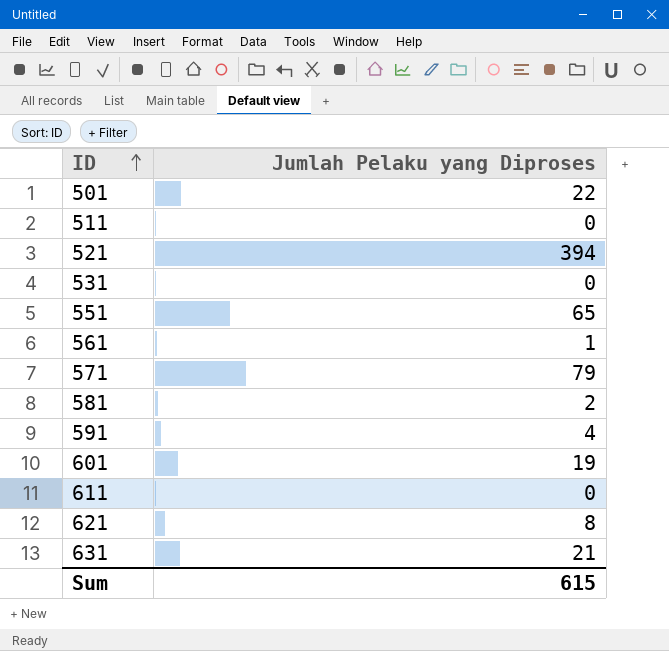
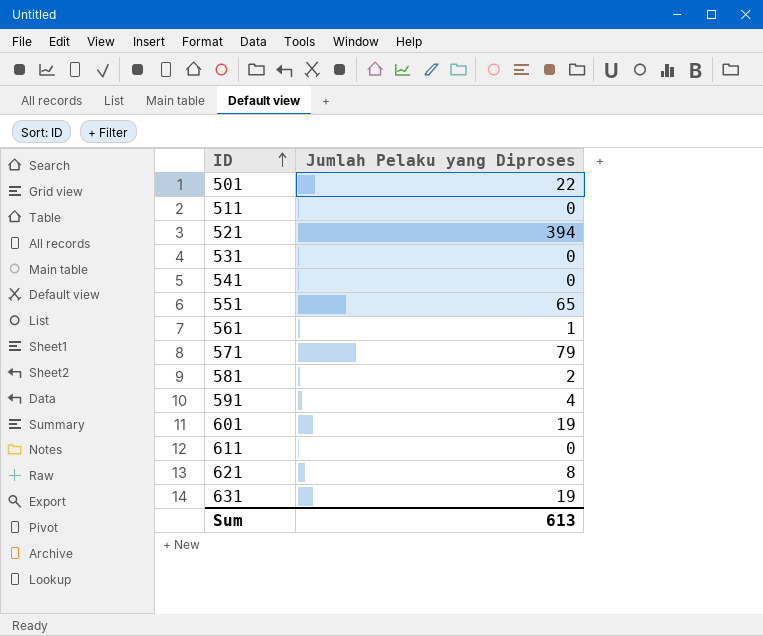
row 541: none -> 0
631 | Jumlah Pelaku yang Diproses: 21 -> 19
Sum | Jumlah Pelaku yang Diproses: 615 -> 613

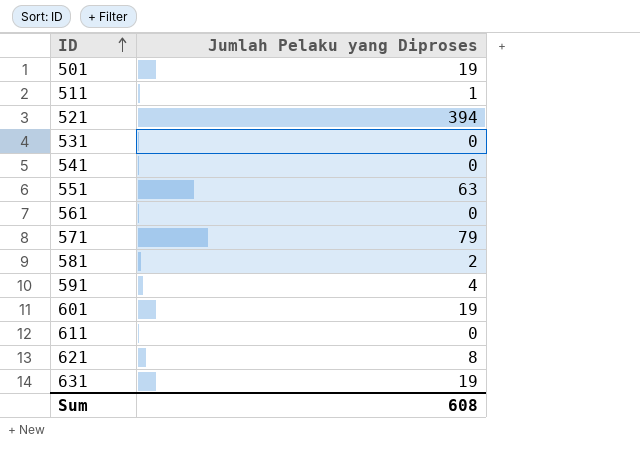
501 | Jumlah Pelaku yang Diproses: 22 -> 19
511 | Jumlah Pelaku yang Diproses: 0 -> 1
551 | Jumlah Pelaku yang Diproses: 65 -> 63
561 | Jumlah Pelaku yang Diproses: 1 -> 0
Sum | Jumlah Pelaku yang Diproses: 613 -> 608

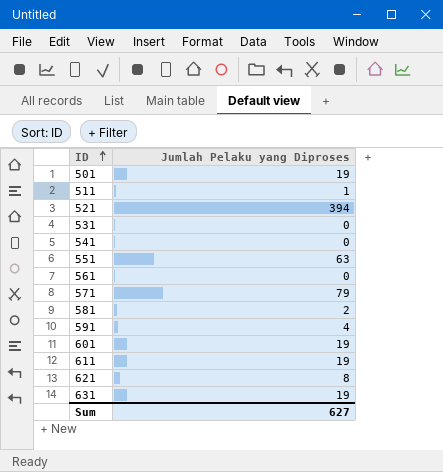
611 | Jumlah Pelaku yang Diproses: 0 -> 19
Sum | Jumlah Pelaku yang Diproses: 608 -> 627

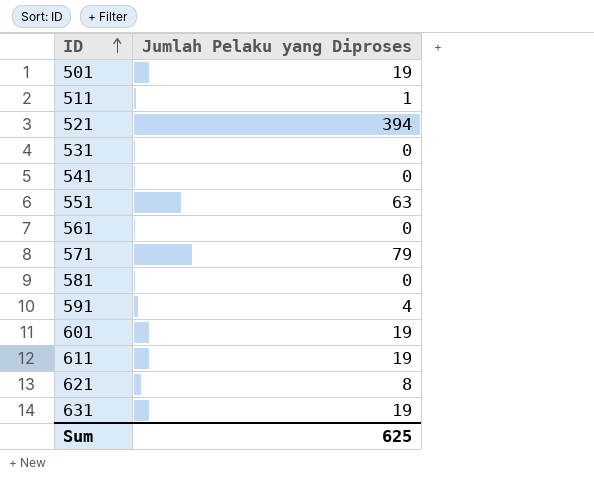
581 | Jumlah Pelaku yang Diproses: 2 -> 0
Sum | Jumlah Pelaku yang Diproses: 627 -> 625

